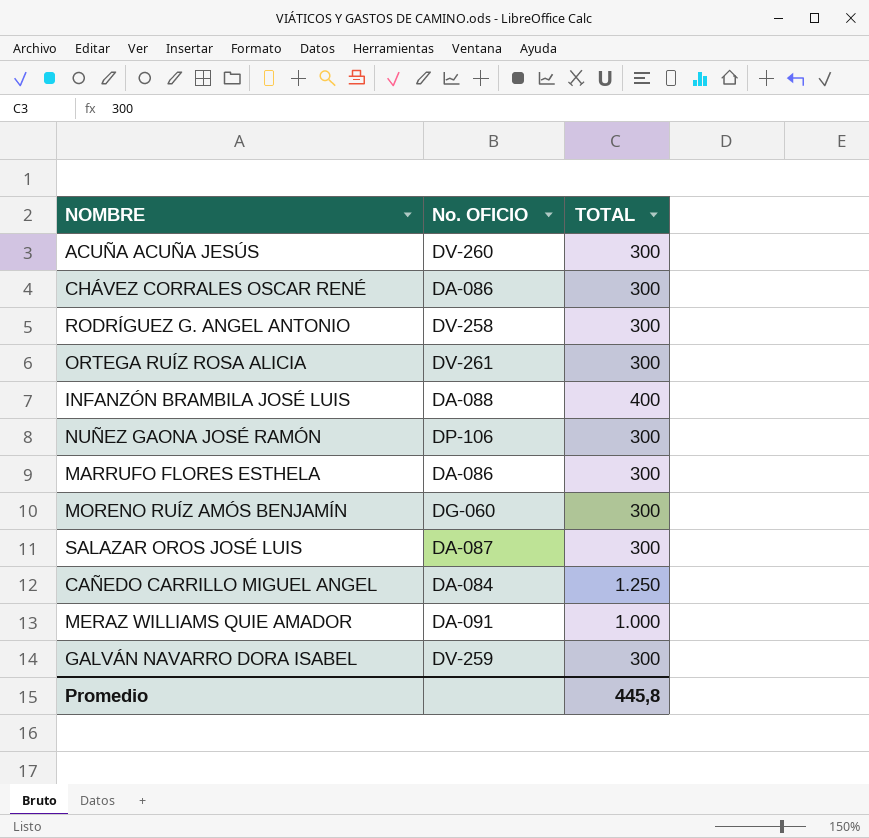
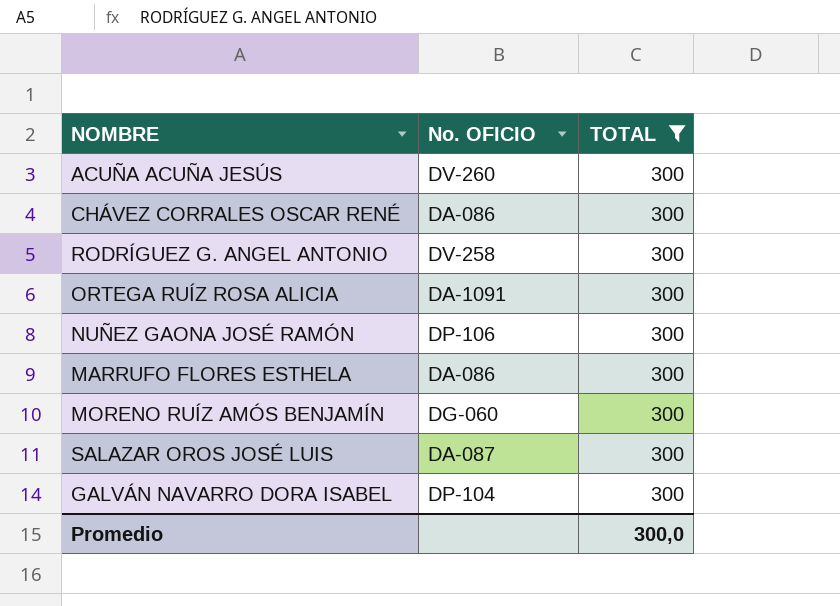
filter: none -> TOTAL = 300
ORTEGA RUÍZ ROSA ALICIA | No. OFICIO: DV-261 -> DA-1091
GALVÁN NAVARRO DORA ISABEL | No. OFICIO: DV-259 -> DP-104
Promedio | TOTAL: 445,8 -> 300,0

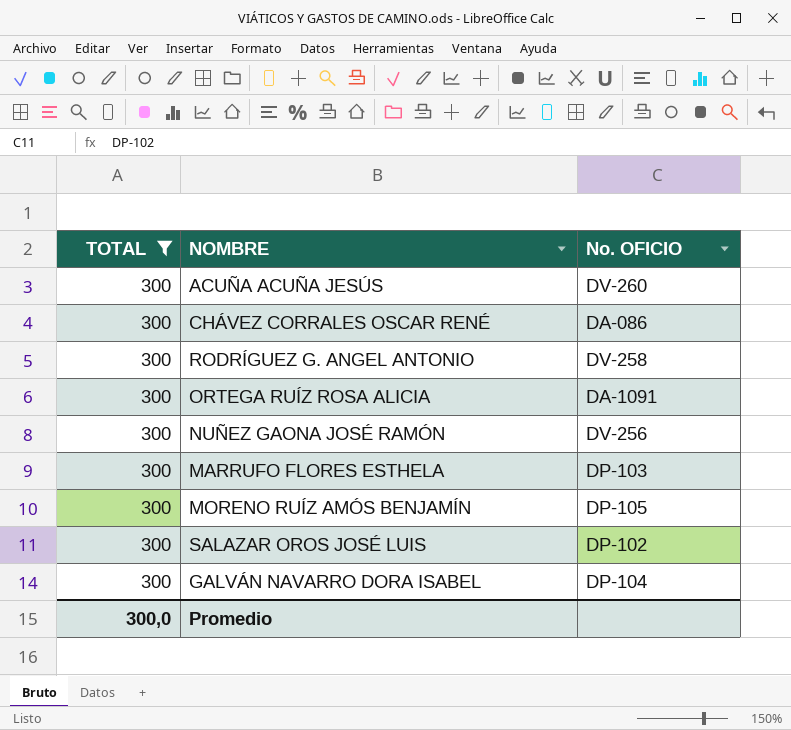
column TOTAL | position: 3 -> 1
NUÑEZ GAONA JOSÉ RAMÓN | No. OFICIO: DP-106 -> DV-256
MARRUFO FLORES ESTHELA | No. OFICIO: DA-086 -> DP-103
MORENO RUÍZ AMÓS BENJAMÍN | No. OFICIO: DG-060 -> DP-105
SALAZAR OROS JOSÉ LUIS | No. OFICIO: DA-087 -> DP-102

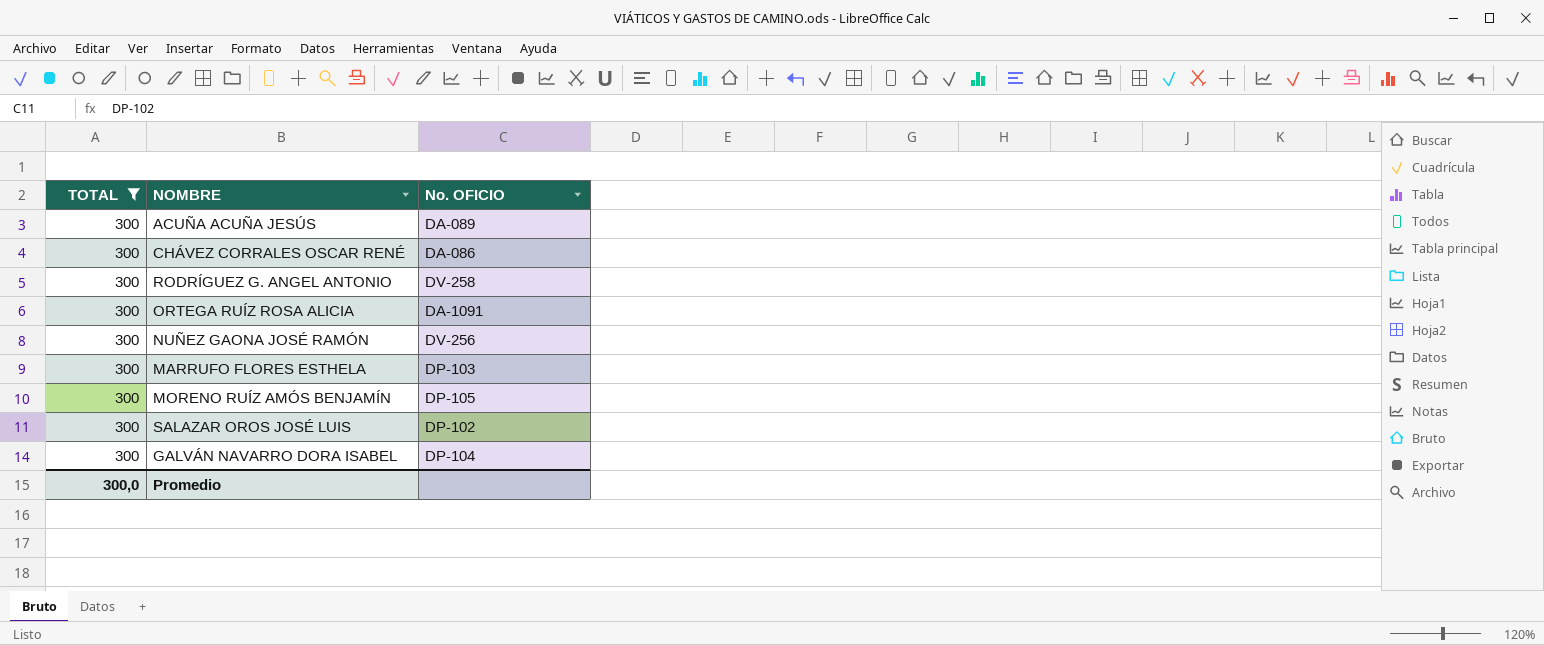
ACUÑA ACUÑA JESÚS | No. OFICIO: DV-260 -> DA-089

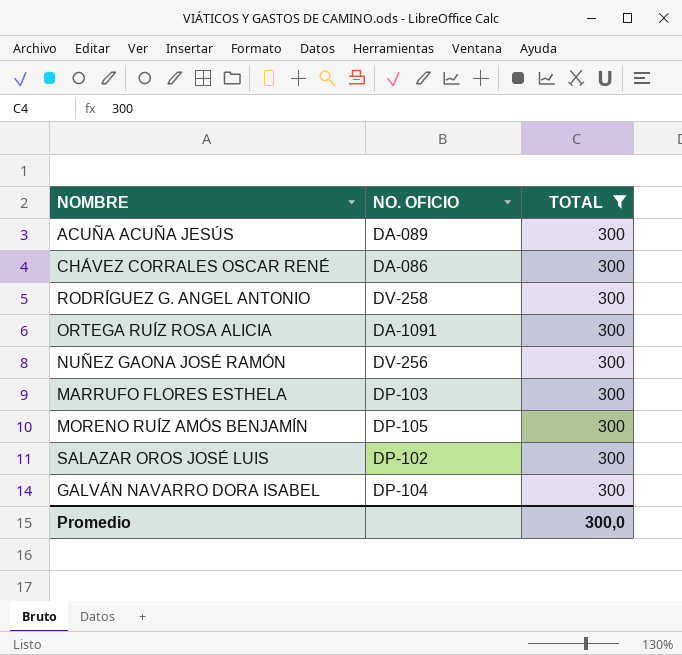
column name: No. OFICIO -> NO. OFICIO
column TOTAL | position: 1 -> 3

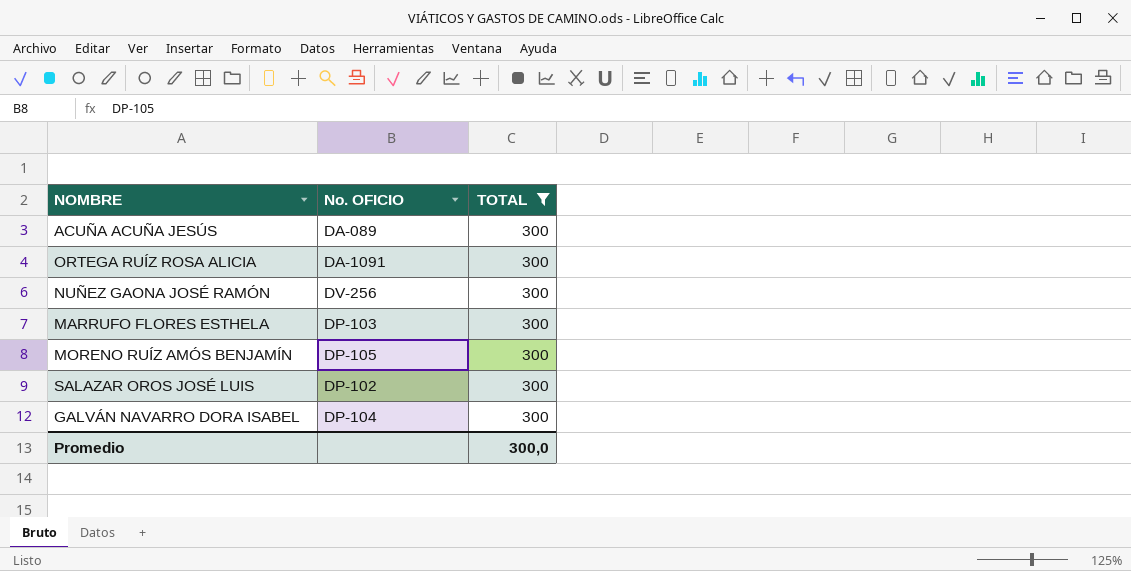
column name: NO. OFICIO -> No. OFICIO
row CHÁVEZ CORRALES OSCAR RENÉ: DA-086 | 300 -> none
row RODRÍGUEZ G. ANGEL ANTONIO: DV-258 | 300 -> none

